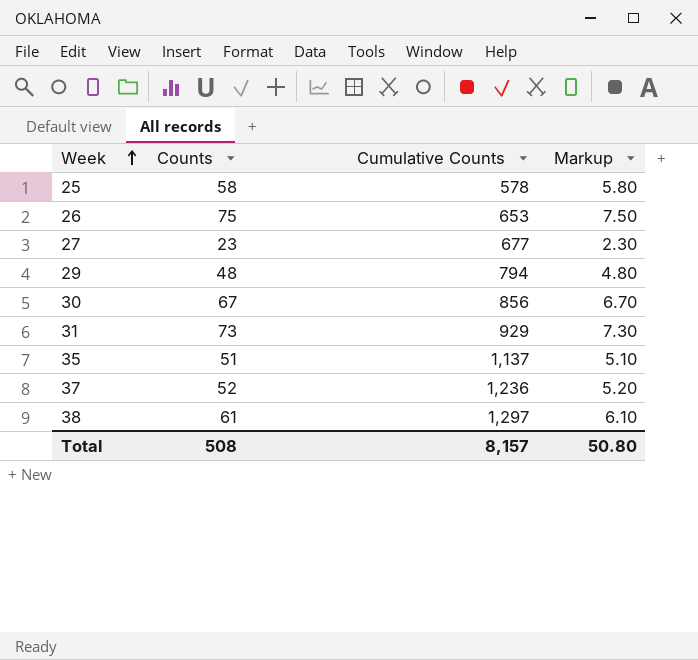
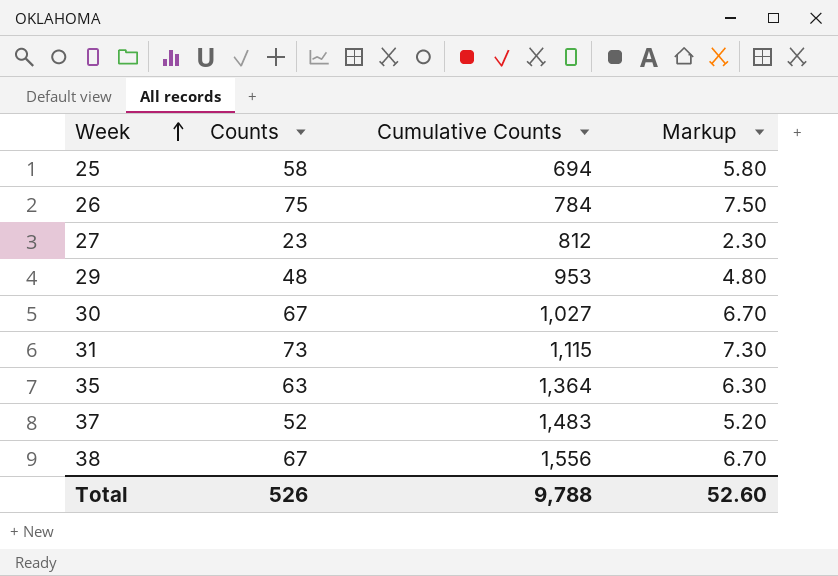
25 | Cumulative Counts: 578 -> 694
26 | Cumulative Counts: 653 -> 784
27 | Cumulative Counts: 677 -> 812
29 | Cumulative Counts: 794 -> 953
30 | Cumulative Counts: 856 -> 1,027
31 | Cumulative Counts: 929 -> 1,115
35 | Counts: 51 -> 63
35 | Cumulative Counts: 1,137 -> 1,364
35 | Markup: 5.10 -> 6.30
37 | Cumulative Counts: 1,236 -> 1,483
38 | Counts: 61 -> 67
38 | Cumulative Counts: 1,297 -> 1,556
38 | Markup: 6.10 -> 6.70
Total | Counts: 508 -> 526
Total | Cumulative Counts: 8,157 -> 9,788
Total | Markup: 50.80 -> 52.60

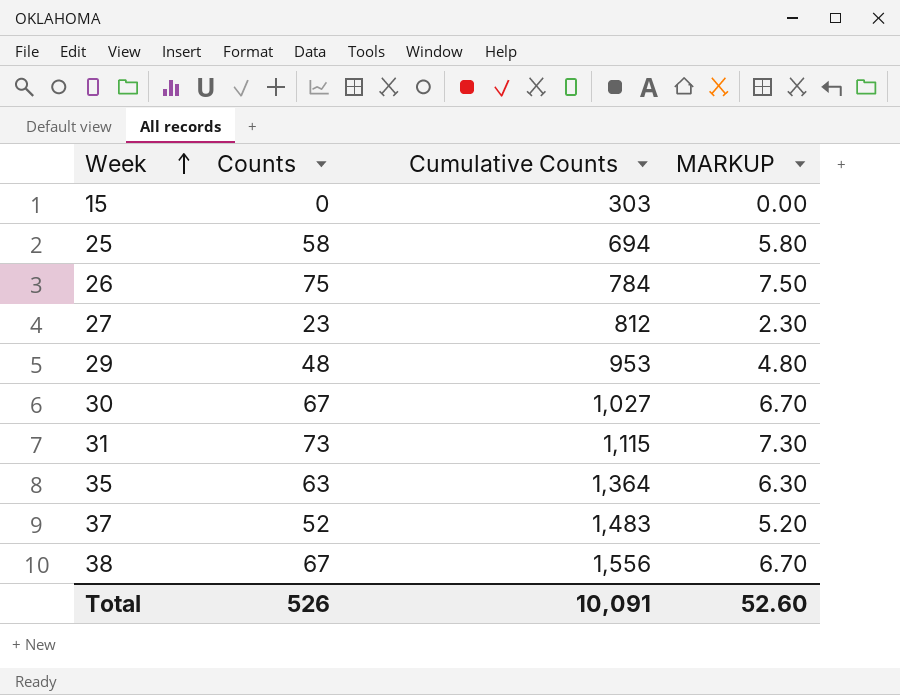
column name: Markup -> MARKUP
row 15: none -> 0 | 303 | 0.00
Total | Cumulative Counts: 9,788 -> 10,091

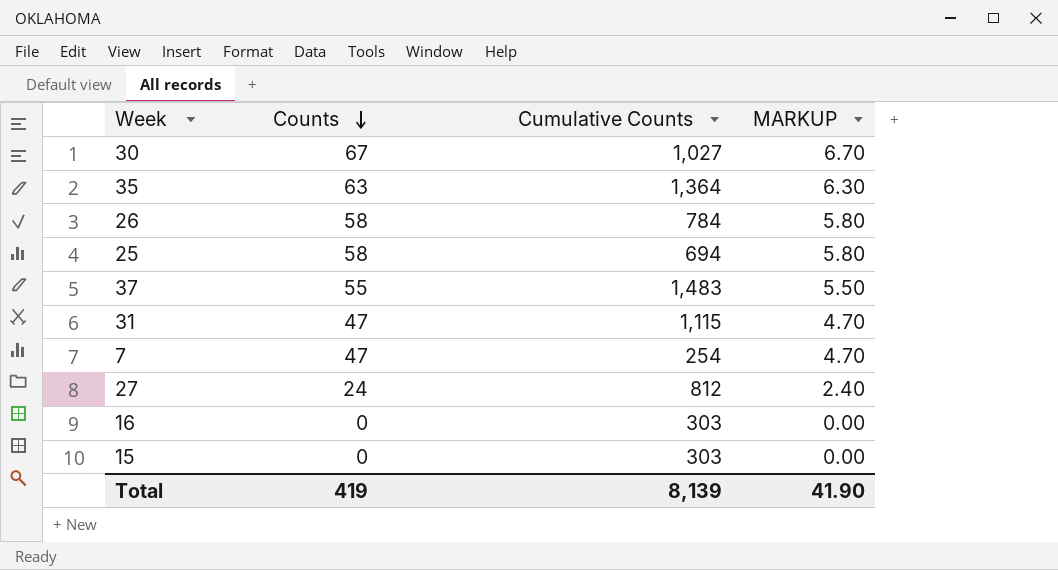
row order: Week ascending -> Counts descending
row 29: 48 | 953 | 4.80 -> none
row 38: 67 | 1,556 | 6.70 -> none
26 | Counts: 75 -> 58
26 | MARKUP: 7.50 -> 5.80
37 | Counts: 52 -> 55
37 | MARKUP: 5.20 -> 5.50
31 | Counts: 73 -> 47
31 | MARKUP: 7.30 -> 4.70
row 7: none -> 47 | 254 | 4.70
27 | Counts: 23 -> 24
27 | MARKUP: 2.30 -> 2.40
row 16: none -> 0 | 303 | 0.00
Total | Counts: 526 -> 419
Total | Cumulative Counts: 10,091 -> 8,139
Total | MARKUP: 52.60 -> 41.90

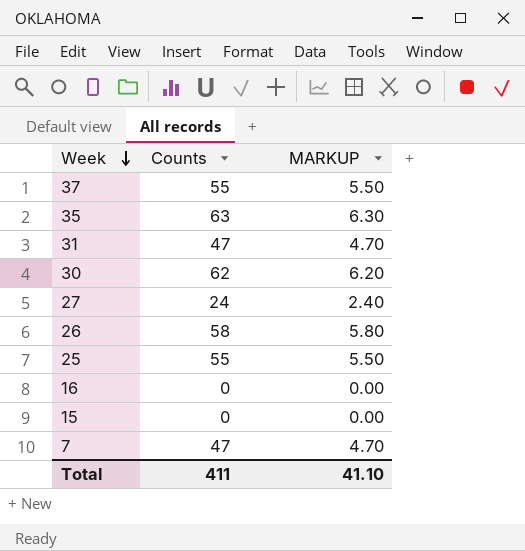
row order: Counts descending -> Week descending
column Cumulative Counts | position: 3 -> none
30 | Counts: 67 -> 62
30 | MARKUP: 6.70 -> 6.20
25 | Counts: 58 -> 55
25 | MARKUP: 5.80 -> 5.50
Total | Counts: 419 -> 411
Total | MARKUP: 41.90 -> 41.10

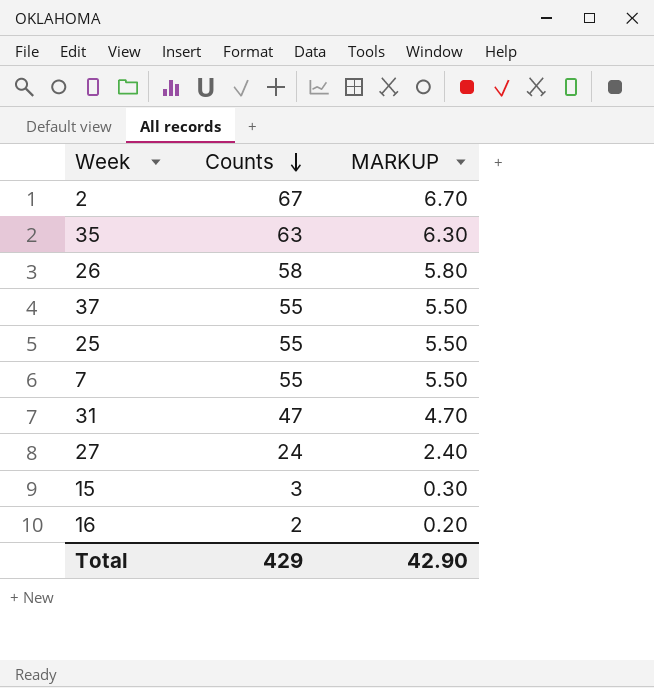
row order: Week descending -> Counts descending
row 30: 62 | 6.20 -> none
row 2: none -> 67 | 6.70
7 | Counts: 47 -> 55
7 | MARKUP: 4.70 -> 5.50
15 | Counts: 0 -> 3
15 | MARKUP: 0.00 -> 0.30
16 | Counts: 0 -> 2
16 | MARKUP: 0.00 -> 0.20
Total | Counts: 411 -> 429
Total | MARKUP: 41.10 -> 42.90

